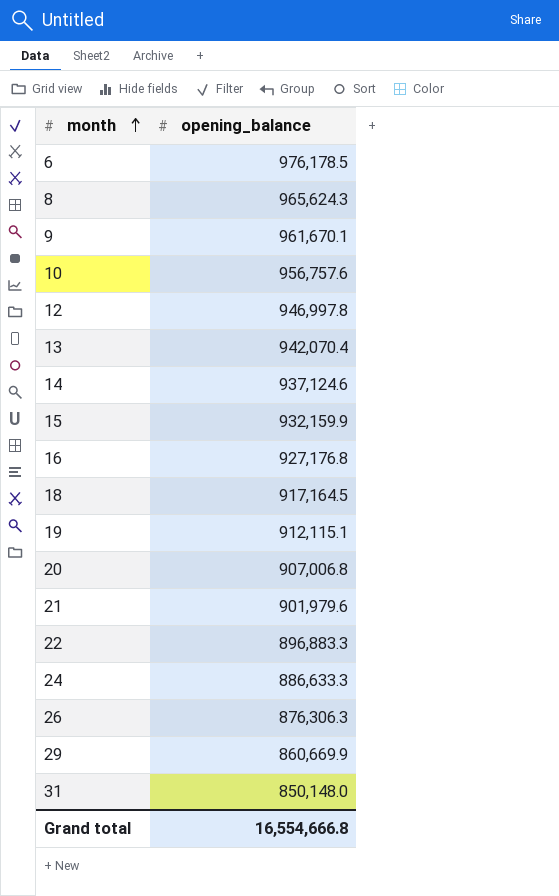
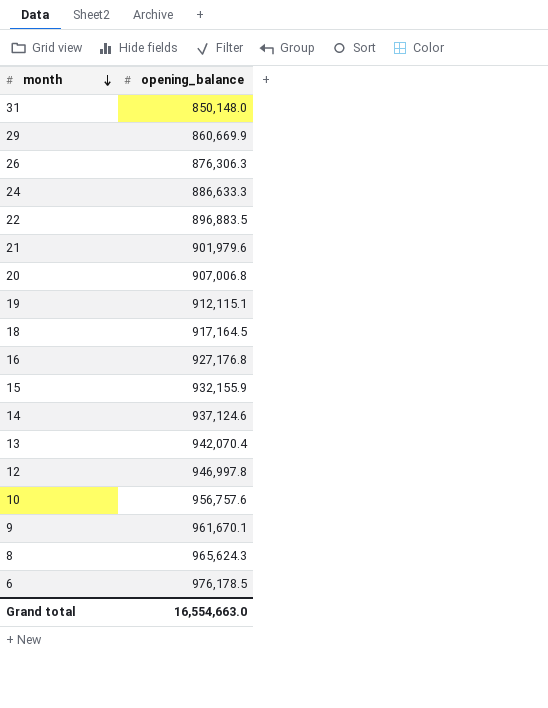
row order: month ascending -> month descending
22 | opening_balance: 896,883.3 -> 896,883.5
15 | opening_balance: 932,159.9 -> 932,155.9
Grand total | opening_balance: 16,554,666.8 -> 16,554,663.0

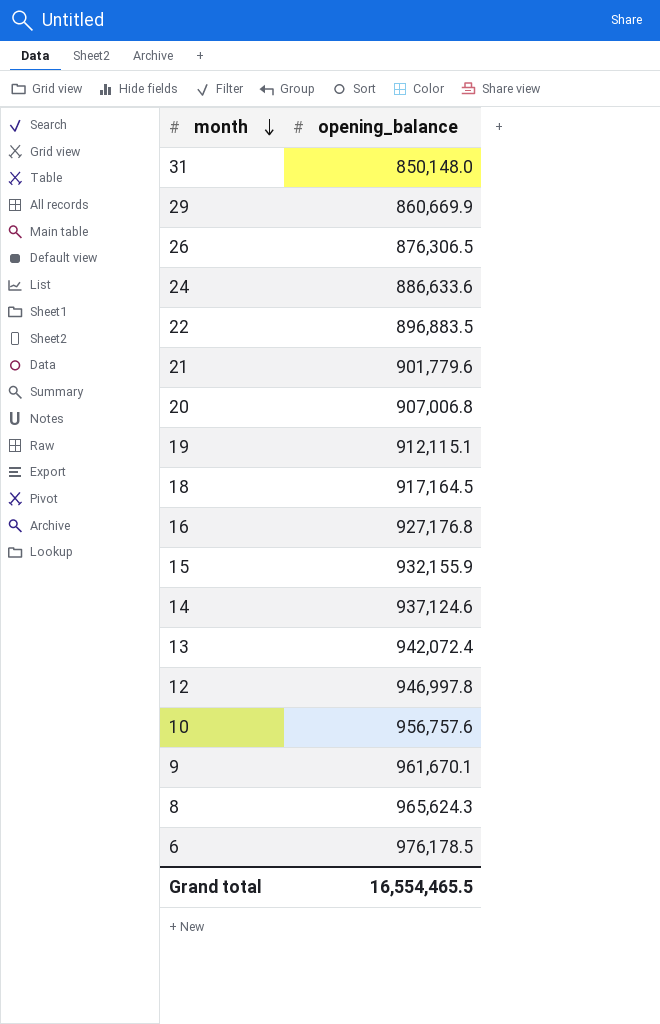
26 | opening_balance: 876,306.3 -> 876,306.5
24 | opening_balance: 886,633.3 -> 886,633.6
21 | opening_balance: 901,979.6 -> 901,779.6
13 | opening_balance: 942,070.4 -> 942,072.4
Grand total | opening_balance: 16,554,663.0 -> 16,554,465.5

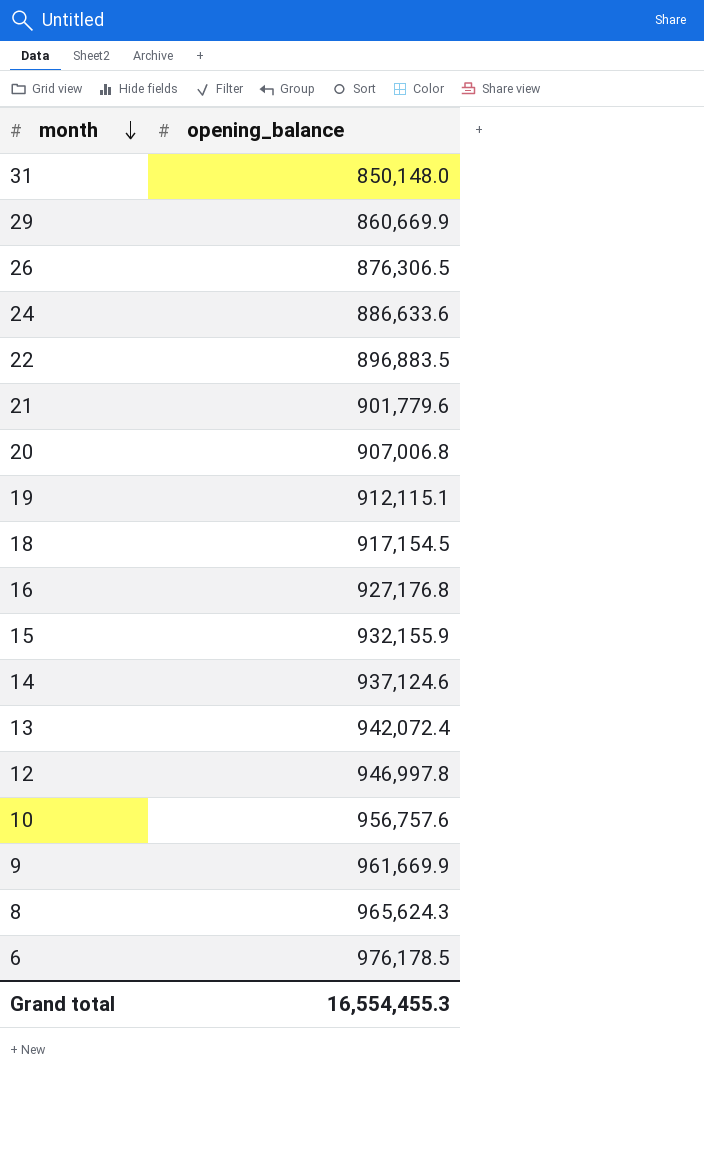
18 | opening_balance: 917,164.5 -> 917,154.5
9 | opening_balance: 961,670.1 -> 961,669.9
Grand total | opening_balance: 16,554,465.5 -> 16,554,455.3

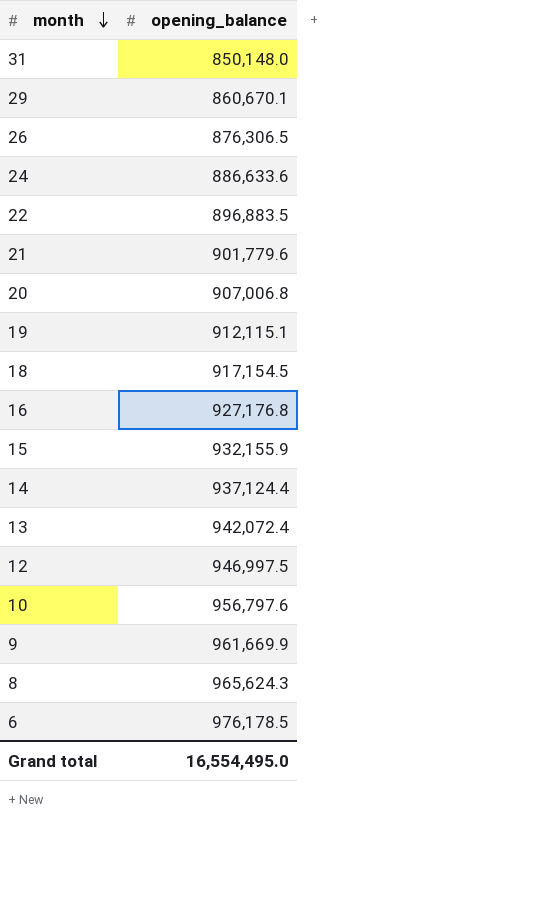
29 | opening_balance: 860,669.9 -> 860,670.1
14 | opening_balance: 937,124.6 -> 937,124.4
12 | opening_balance: 946,997.8 -> 946,997.5
10 | opening_balance: 956,757.6 -> 956,797.6
Grand total | opening_balance: 16,554,455.3 -> 16,554,495.0

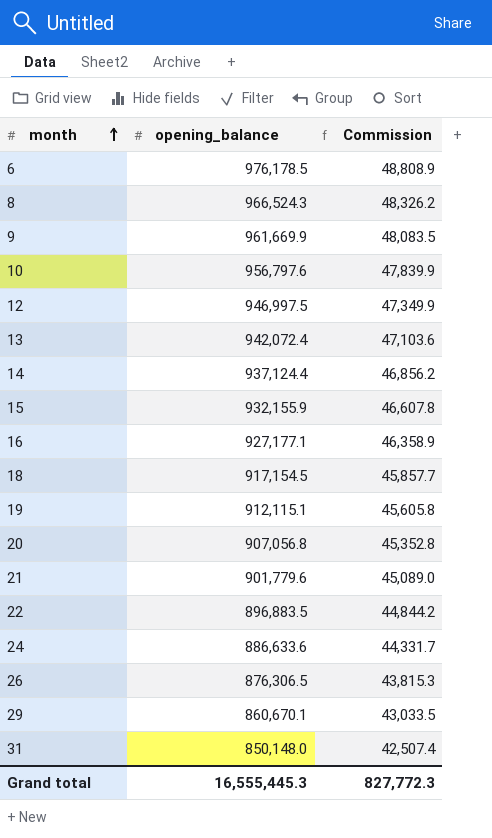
row order: month descending -> month ascending
column Commission | formula: none -> [opening_balance] * 0.05
8 | opening_balance: 965,624.3 -> 966,524.3
16 | opening_balance: 927,176.8 -> 927,177.1
20 | opening_balance: 907,006.8 -> 907,056.8
Grand total | opening_balance: 16,554,495.0 -> 16,555,445.3

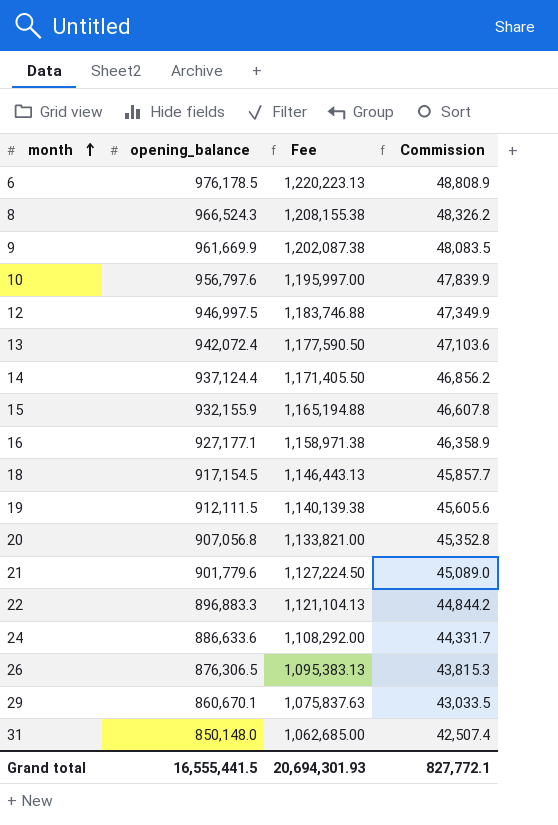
column Fee | formula: none -> [opening_balance] * 1.25
19 | opening_balance: 912,115.1 -> 912,111.5
19 | Commission: 45,605.8 -> 45,605.6
22 | opening_balance: 896,883.5 -> 896,883.3
Grand total | opening_balance: 16,555,445.3 -> 16,555,441.5
Grand total | Commission: 827,772.3 -> 827,772.1

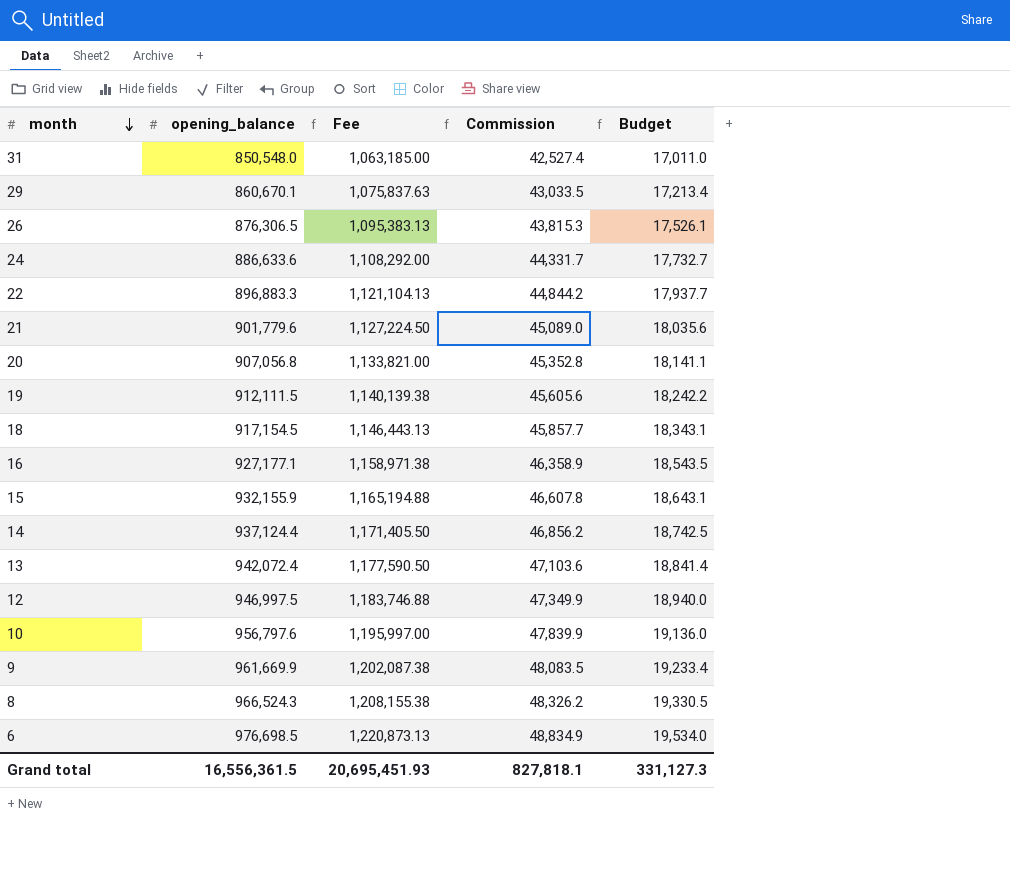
row order: month ascending -> month descending
column Budget | formula: none -> [opening_balance] * 0.02
31 | opening_balance: 850,148.0 -> 850,548.0
31 | Fee: 1,062,685.00 -> 1,063,185.00
31 | Commission: 42,507.4 -> 42,527.4
6 | opening_balance: 976,178.5 -> 976,698.5
6 | Fee: 1,220,223.13 -> 1,220,873.13
6 | Commission: 48,808.9 -> 48,834.9
Grand total | opening_balance: 16,555,441.5 -> 16,556,361.5
Grand total | Fee: 20,694,301.93 -> 20,695,451.93
Grand total | Commission: 827,772.1 -> 827,818.1

